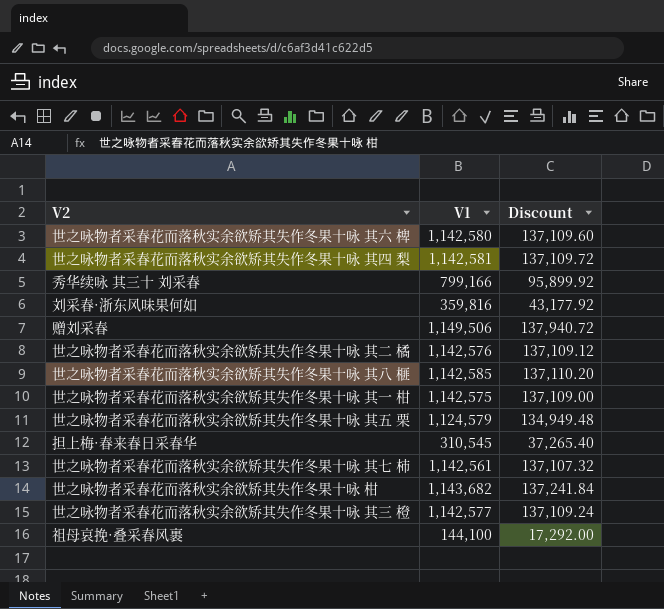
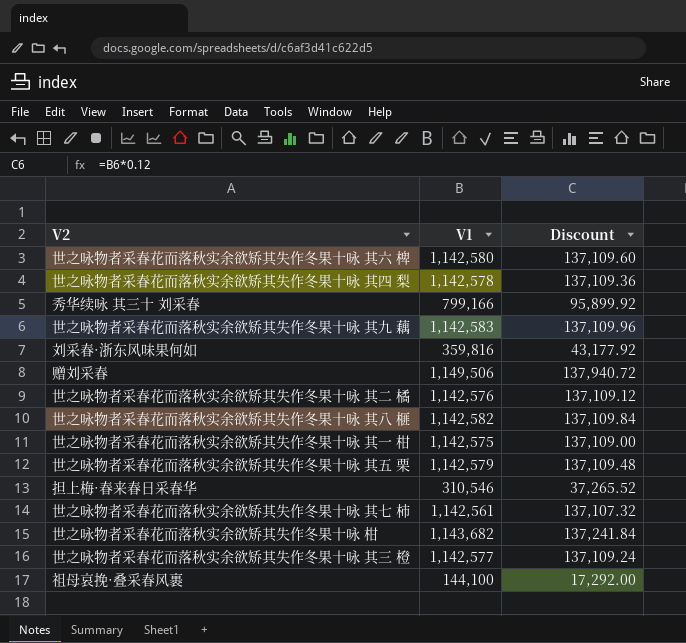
世之咏物者采春花而落秋实余欲矫其失作冬果十咏 其四 梨 | V1: 1,142,581 -> 1,142,578
世之咏物者采春花而落秋实余欲矫其失作冬果十咏 其四 梨 | Discount: 137,109.72 -> 137,109.36
row 世之咏物者采春花而落秋实余欲矫其失作冬果十咏 其九 藕: none -> 1,142,583 | 137,109.96
世之咏物者采春花而落秋实余欲矫其失作冬果十咏 其八 榧 | V1: 1,142,585 -> 1,142,582
世之咏物者采春花而落秋实余欲矫其失作冬果十咏 其八 榧 | Discount: 137,110.20 -> 137,109.84
世之咏物者采春花而落秋实余欲矫其失作冬果十咏 其五 栗 | V1: 1,124,579 -> 1,142,579
世之咏物者采春花而落秋实余欲矫其失作冬果十咏 其五 栗 | Discount: 134,949.48 -> 137,109.48
担上梅·春来春日采春华 | V1: 310,545 -> 310,546
担上梅·春来春日采春华 | Discount: 37,265.40 -> 37,265.52

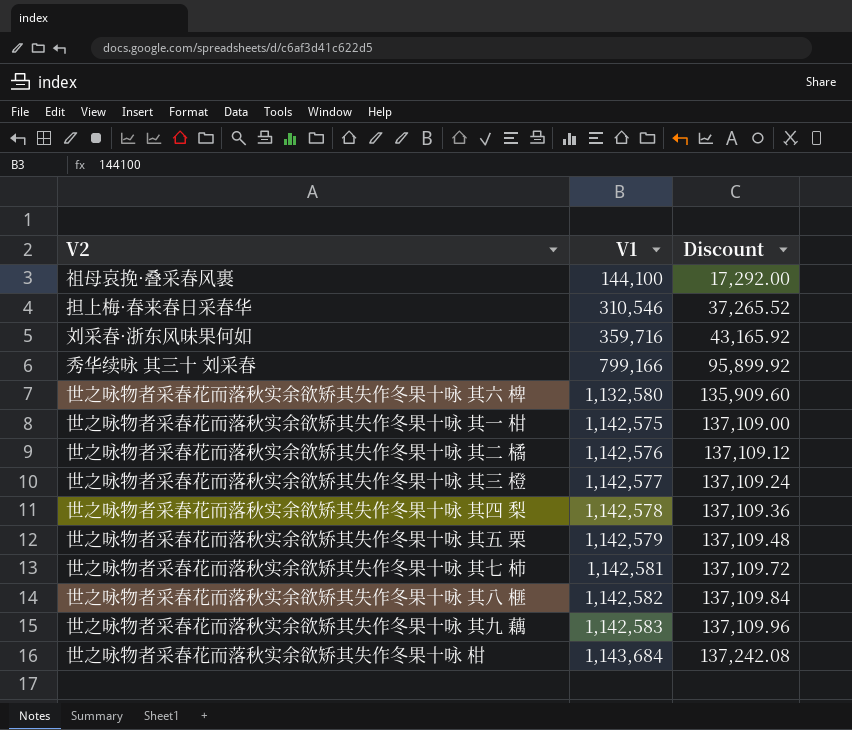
row order: none -> V1 ascending
row 赠刘采春: 1,149,506 | 137,940.72 -> none
刘采春·浙东风味果何如 | V1: 359,816 -> 359,716
刘采春·浙东风味果何如 | Discount: 43,177.92 -> 43,165.92
世之咏物者采春花而落秋实余欲矫其失作冬果十咏 其六 椑 | V1: 1,142,580 -> 1,132,580
世之咏物者采春花而落秋实余欲矫其失作冬果十咏 其六 椑 | Discount: 137,109.60 -> 135,909.60
世之咏物者采春花而落秋实余欲矫其失作冬果十咏 其七 柿 | V1: 1,142,561 -> 1,142,581
世之咏物者采春花而落秋实余欲矫其失作冬果十咏 其七 柿 | Discount: 137,107.32 -> 137,109.72
世之咏物者采春花而落秋实余欲矫其失作冬果十咏 柑 | V1: 1,143,682 -> 1,143,684
世之咏物者采春花而落秋实余欲矫其失作冬果十咏 柑 | Discount: 137,241.84 -> 137,242.08

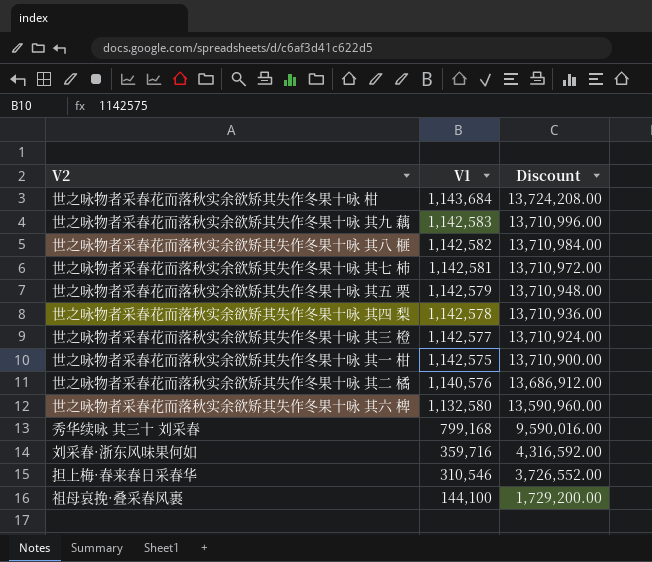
row order: V1 ascending -> V1 descending
column Discount | formula: [V1] * 0.12 -> [V1] * 12
世之咏物者采春花而落秋实余欲矫其失作冬果十咏 其二 橘 | V1: 1,142,576 -> 1,140,576
秀华续咏 其三十 刘采春 | V1: 799,166 -> 799,168

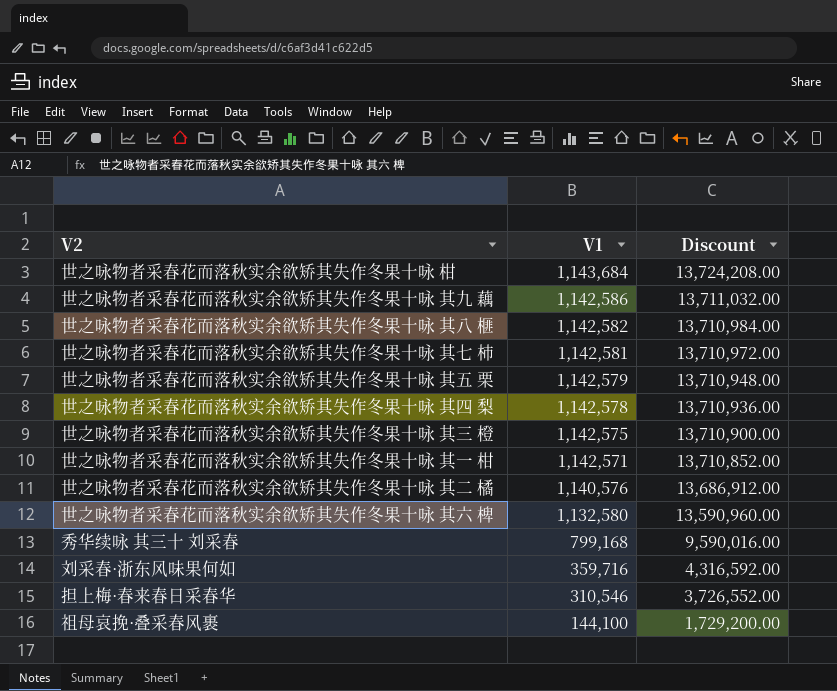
世之咏物者采春花而落秋实余欲矫其失作冬果十咏 其九 藕 | V1: 1,142,583 -> 1,142,586
世之咏物者采春花而落秋实余欲矫其失作冬果十咏 其九 藕 | Discount: 13,710,996.00 -> 13,711,032.00
世之咏物者采春花而落秋实余欲矫其失作冬果十咏 其三 橙 | V1: 1,142,577 -> 1,142,575
世之咏物者采春花而落秋实余欲矫其失作冬果十咏 其三 橙 | Discount: 13,710,924.00 -> 13,710,900.00
世之咏物者采春花而落秋实余欲矫其失作冬果十咏 其一 柑 | V1: 1,142,575 -> 1,142,571
世之咏物者采春花而落秋实余欲矫其失作冬果十咏 其一 柑 | Discount: 13,710,900.00 -> 13,710,852.00

